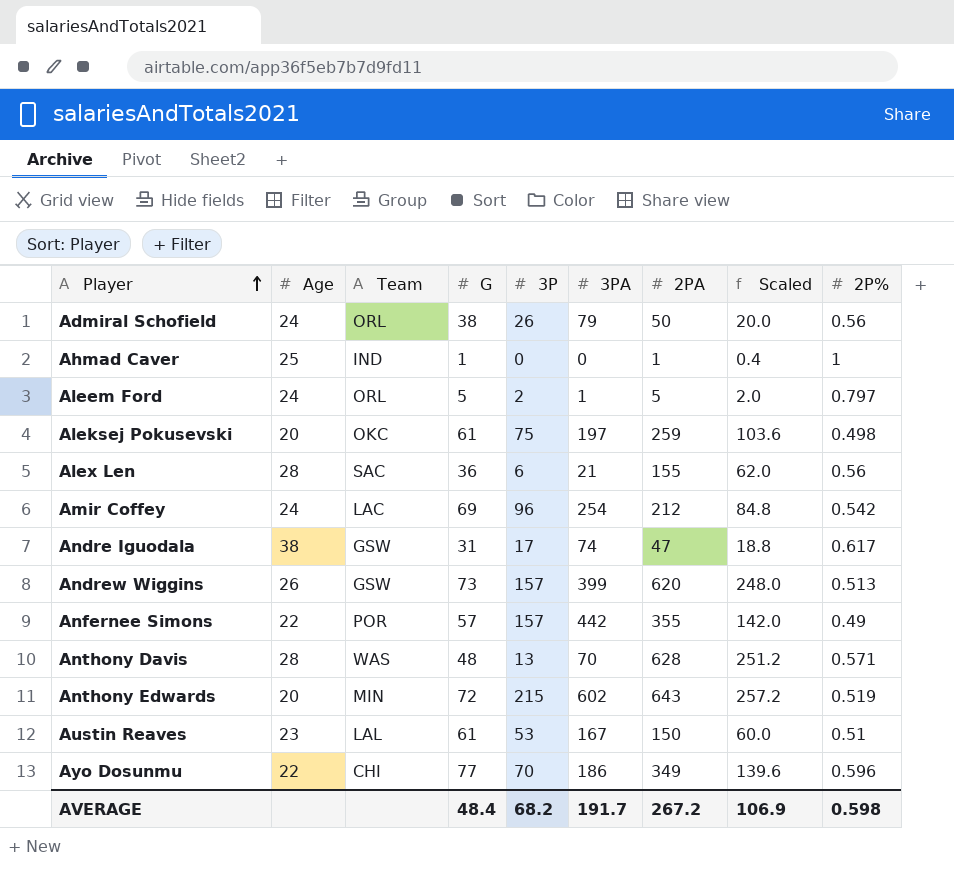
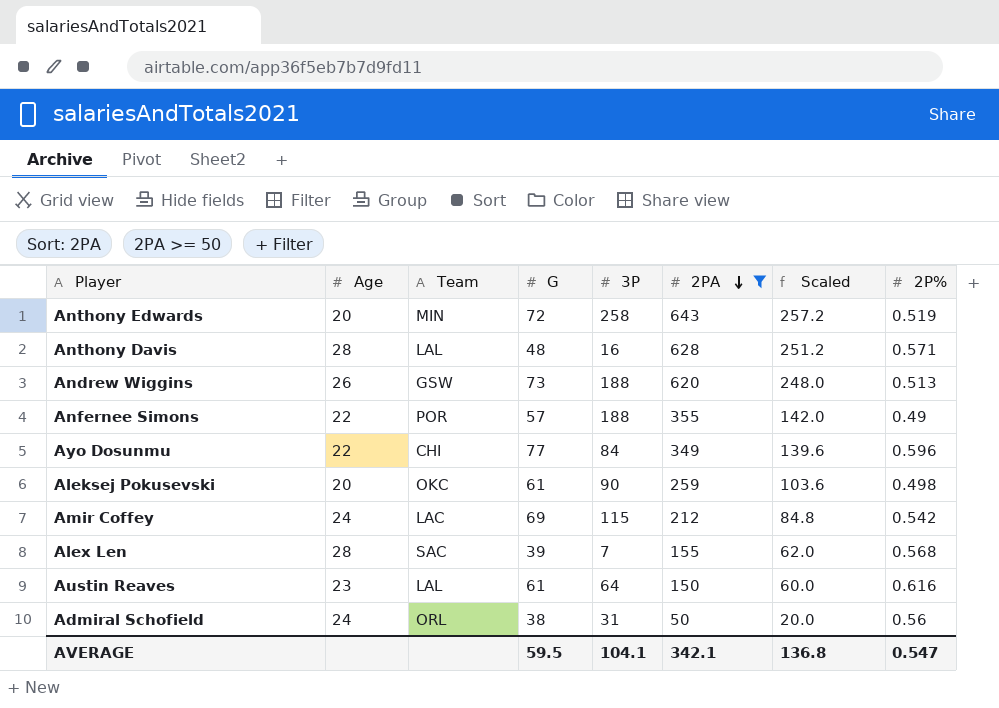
filter: none -> 2PA >= 50
row order: Player ascending -> 2PA descending
column 3PA | position: 6 -> none
Anthony Edwards | 3P: 215 -> 258
Anthony Davis | Team: WAS -> LAL
Anthony Davis | 3P: 13 -> 16
Andrew Wiggins | 3P: 157 -> 188
Anfernee Simons | 3P: 157 -> 188
Ayo Dosunmu | 3P: 70 -> 84
Aleksej Pokusevski | 3P: 75 -> 90
Amir Coffey | 3P: 96 -> 115
Alex Len | G: 36 -> 39
Alex Len | 3P: 6 -> 7
Alex Len | 2P%: 0.56 -> 0.568
Austin Reaves | 3P: 53 -> 64
Austin Reaves | 2P%: 0.51 -> 0.616
Admiral Schofield | 3P: 26 -> 31
AVERAGE | G: 48.4 -> 59.5
AVERAGE | 3P: 68.2 -> 104.1
AVERAGE | 2PA: 267.2 -> 342.1
AVERAGE | Scaled: 106.9 -> 136.8
AVERAGE | 2P%: 0.598 -> 0.547

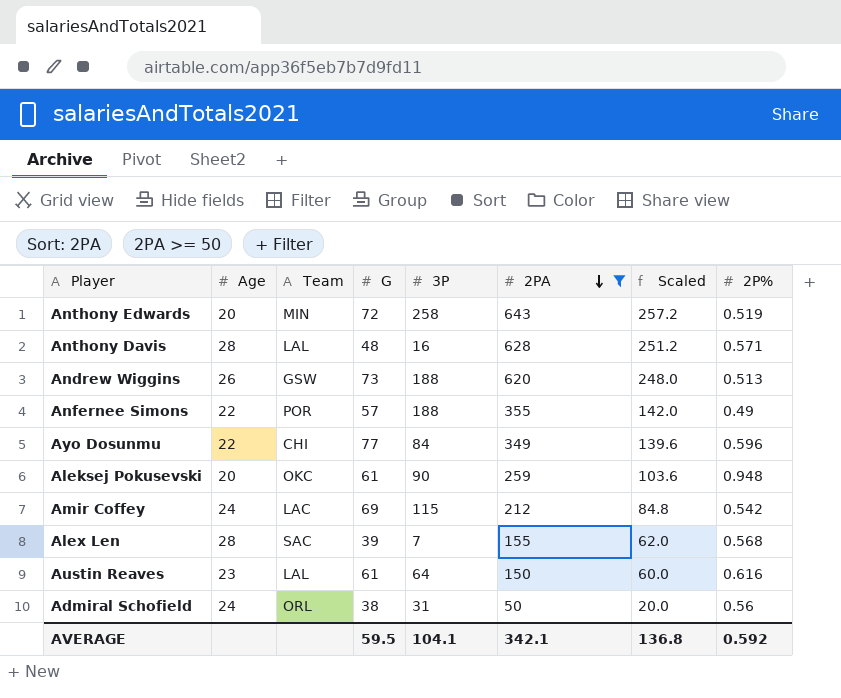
Aleksej Pokusevski | 2P%: 0.498 -> 0.948
AVERAGE | 2P%: 0.547 -> 0.592

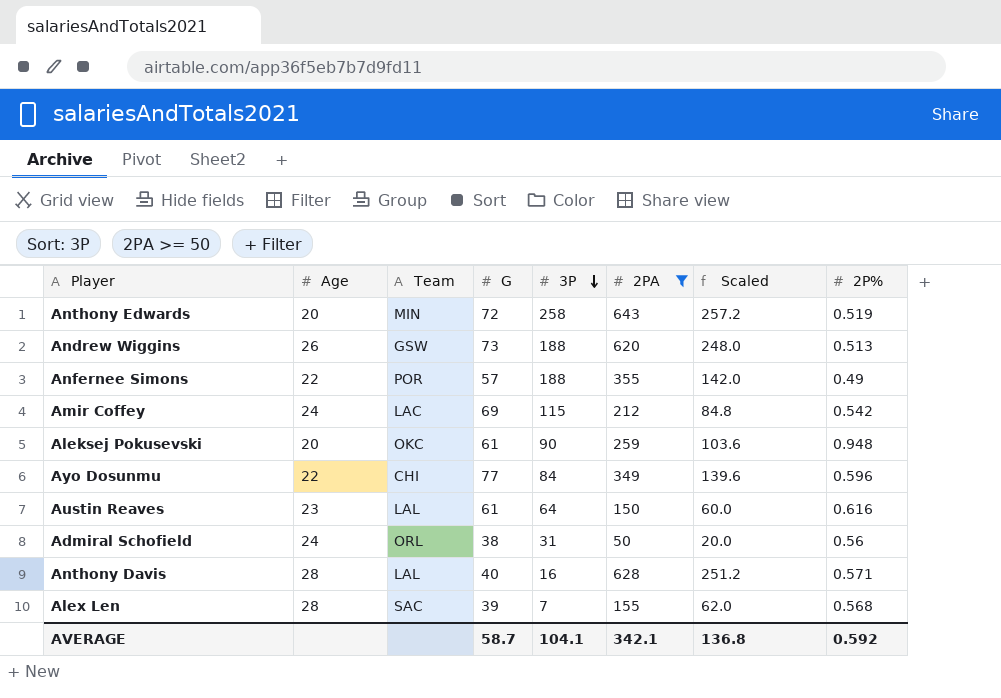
row order: 2PA descending -> 3P descending
Anthony Davis | G: 48 -> 40
AVERAGE | G: 59.5 -> 58.7

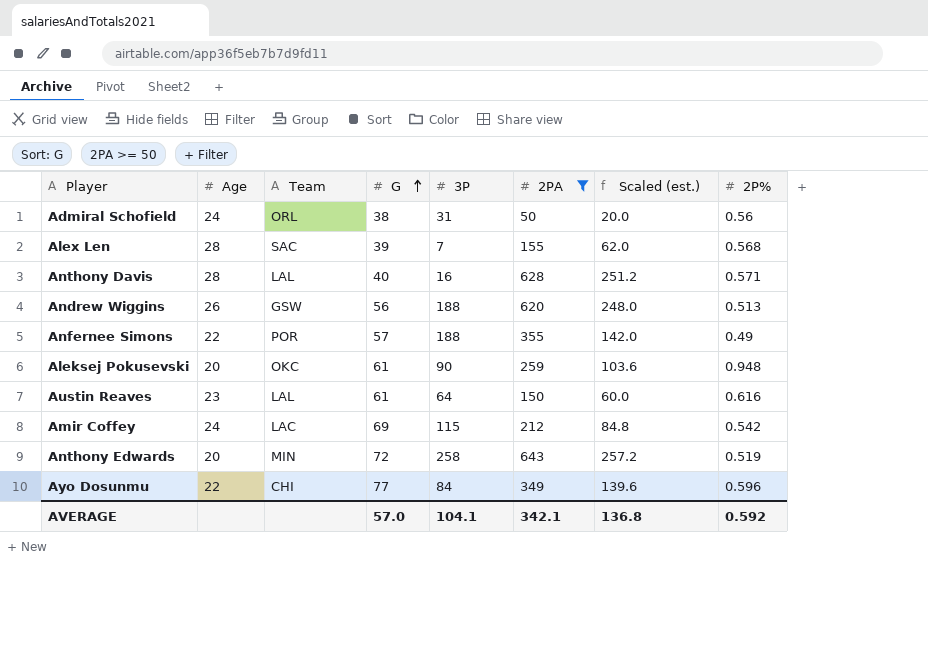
row order: 3P descending -> G ascending
column name: Scaled -> Scaled (est.)
Andrew Wiggins | G: 73 -> 56
AVERAGE | G: 58.7 -> 57.0

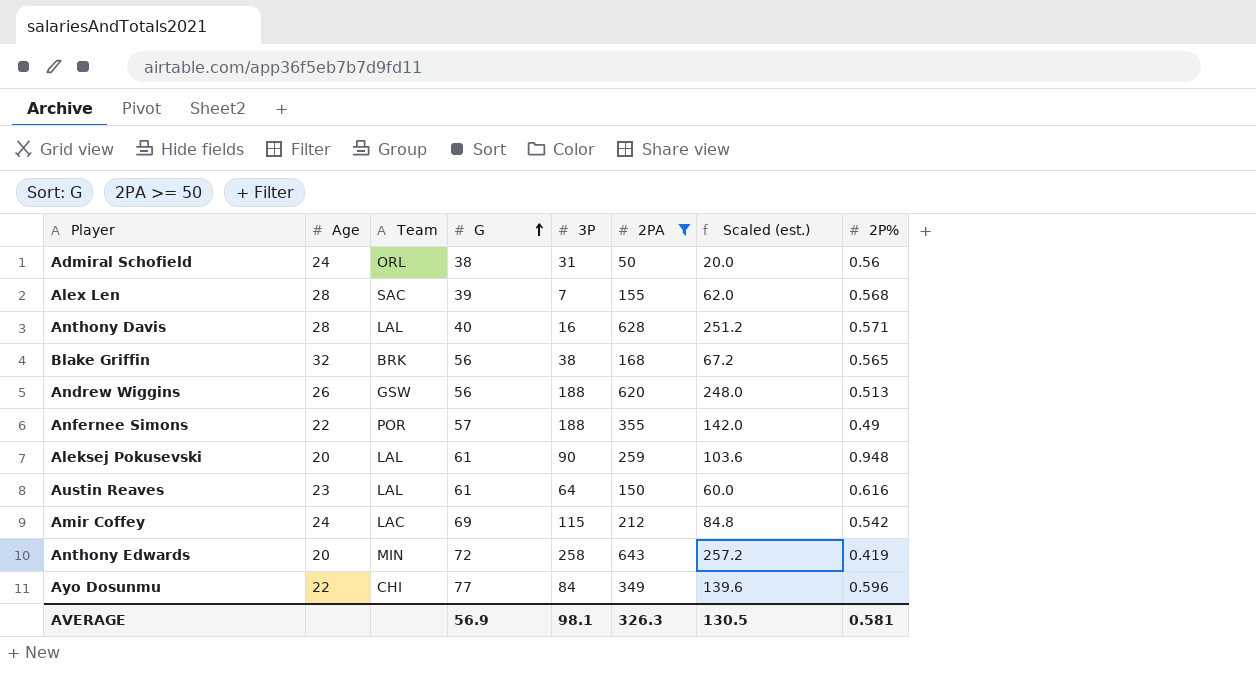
row Blake Griffin: none -> 32 | BRK | 56 | 38 | 168 | 67.2 | 0.565
Aleksej Pokusevski | Team: OKC -> LAL
Anthony Edwards | 2P%: 0.519 -> 0.419
AVERAGE | G: 57.0 -> 56.9
AVERAGE | 3P: 104.1 -> 98.1
AVERAGE | 2PA: 342.1 -> 326.3
AVERAGE | Scaled (est.): 136.8 -> 130.5
AVERAGE | 2P%: 0.592 -> 0.581

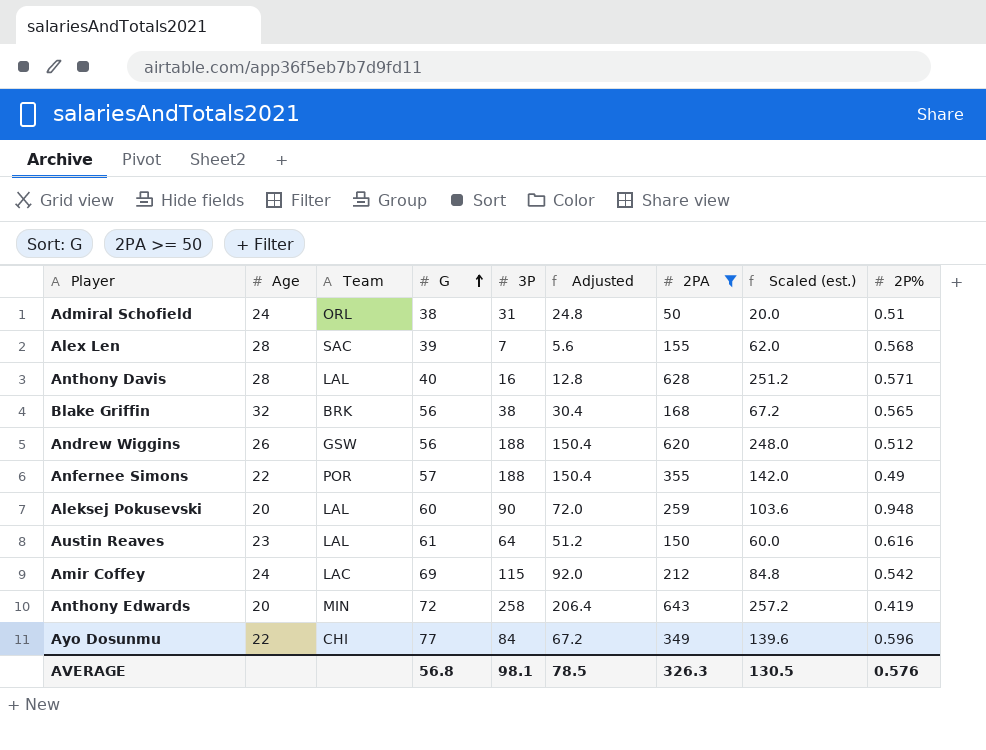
column Adjusted | formula: none -> [3P] * 0.8
Admiral Schofield | 2P%: 0.56 -> 0.51
Andrew Wiggins | 2P%: 0.513 -> 0.512
Aleksej Pokusevski | G: 61 -> 60
AVERAGE | G: 56.9 -> 56.8
AVERAGE | 2P%: 0.581 -> 0.576

